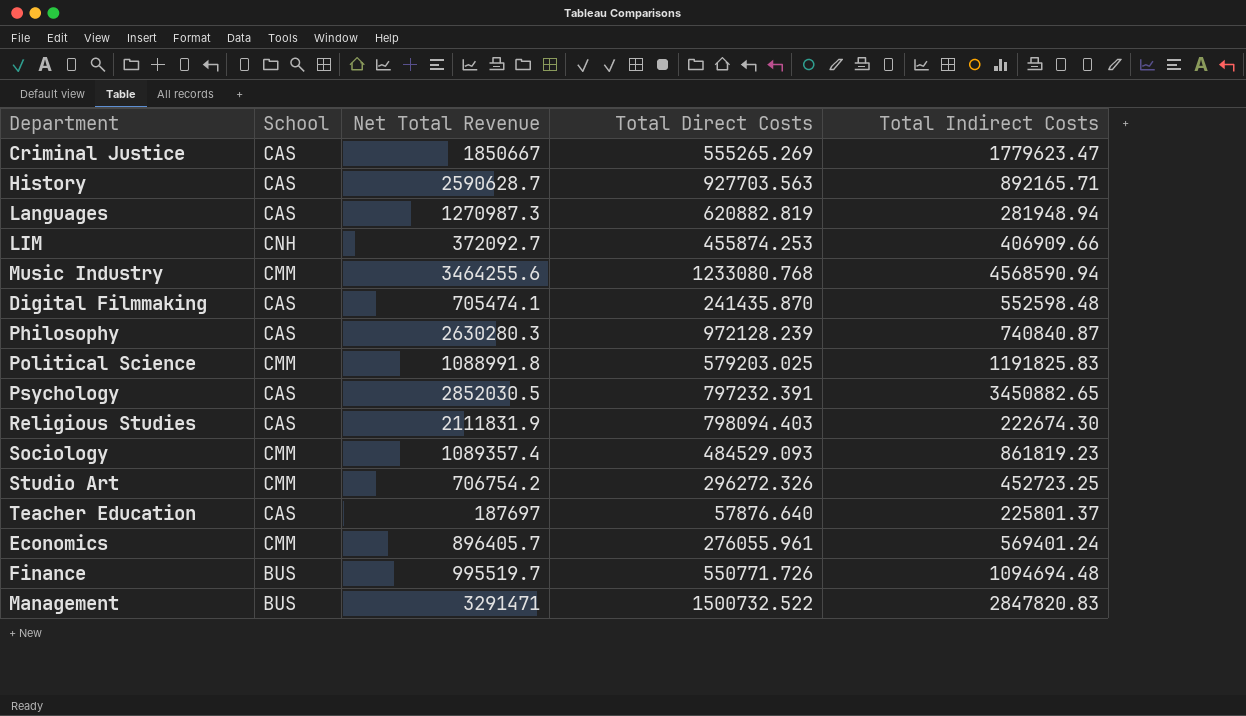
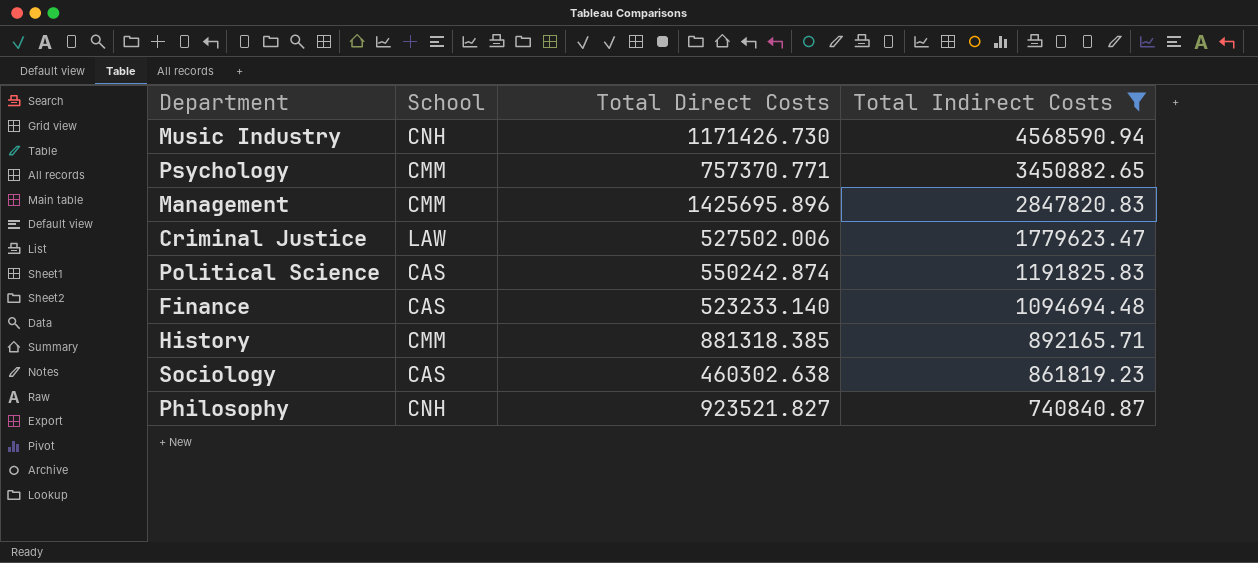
filter: none -> Total Indirect Costs >= 740840.87
row order: none -> Total Indirect Costs descending
column Net Total Revenue | position: 3 -> none
Music Industry | School: CMM -> CNH
Music Industry | Total Direct Costs: 1233080.768 -> 1171426.730
Psychology | School: CAS -> CMM
Psychology | Total Direct Costs: 797232.391 -> 757370.771
Management | School: BUS -> CMM
Management | Total Direct Costs: 1500732.522 -> 1425695.896
Criminal Justice | School: CAS -> LAW
Criminal Justice | Total Direct Costs: 555265.269 -> 527502.006
Political Science | School: CMM -> CAS
Political Science | Total Direct Costs: 579203.025 -> 550242.874
Finance | School: BUS -> CAS
Finance | Total Direct Costs: 550771.726 -> 523233.140
History | School: CAS -> CMM
History | Total Direct Costs: 927703.563 -> 881318.385
Sociology | School: CMM -> CAS
Sociology | Total Direct Costs: 484529.093 -> 460302.638
Philosophy | School: CAS -> CNH
Philosophy | Total Direct Costs: 972128.239 -> 923521.827

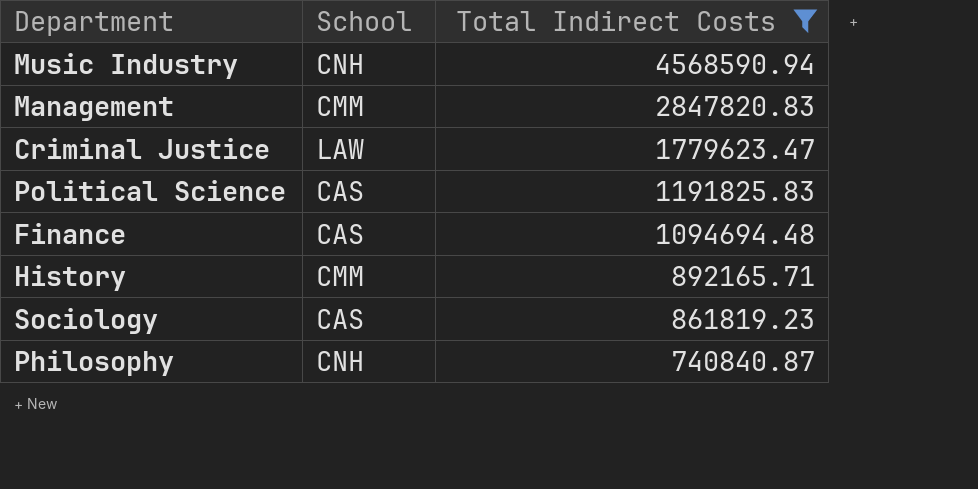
column Total Direct Costs | position: 3 -> none
row Psychology: CMM | 757370.771 | 3450882.65 -> none

